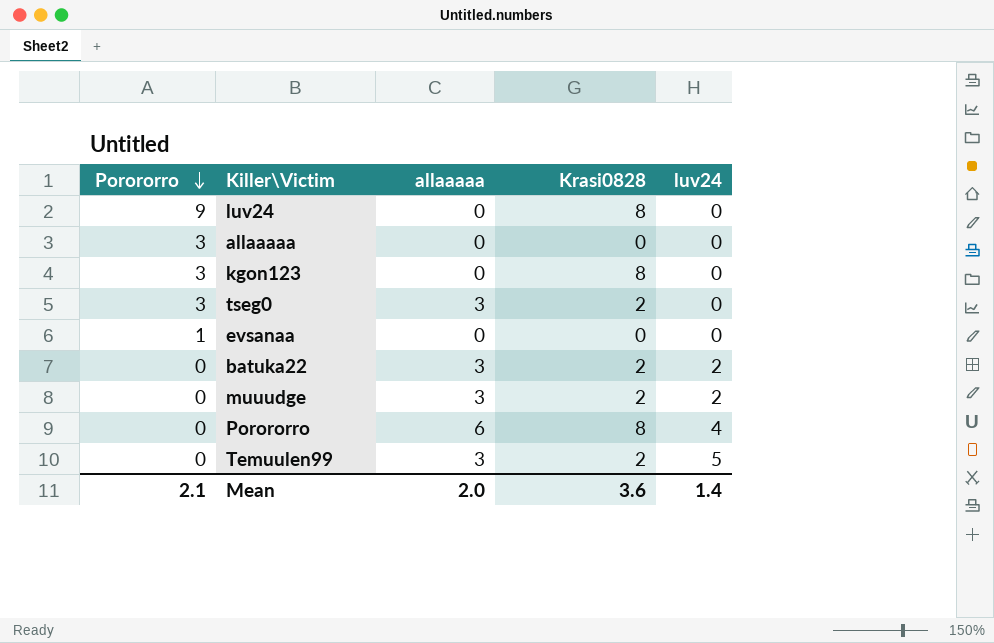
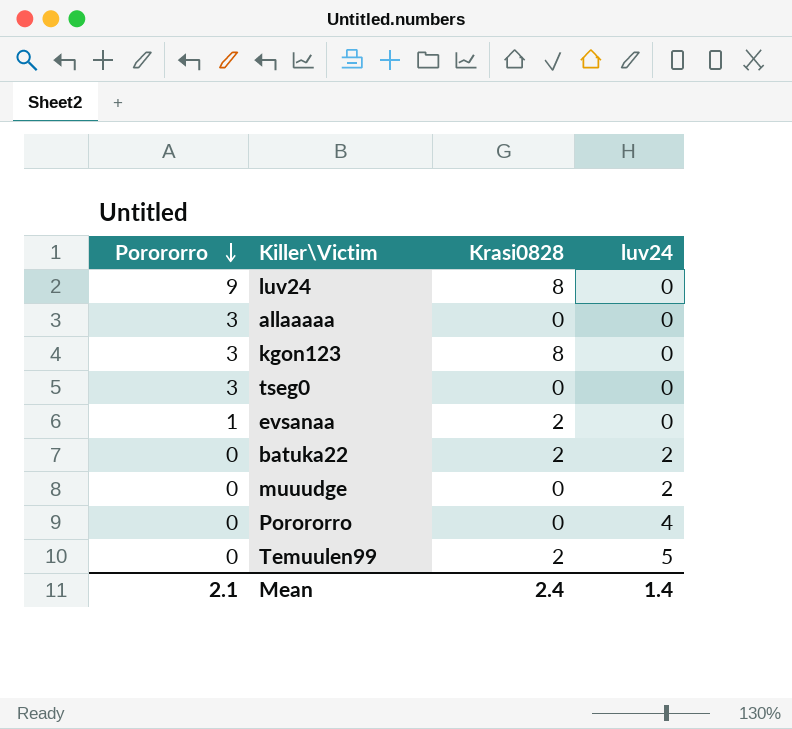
column allaaaaa | position: 3 -> none
tseg0 | Krasi0828: 2 -> 0
evsanaa | Krasi0828: 0 -> 2
muuudge | Krasi0828: 2 -> 0
Porororro | Krasi0828: 8 -> 0
Mean | Krasi0828: 3.6 -> 2.4

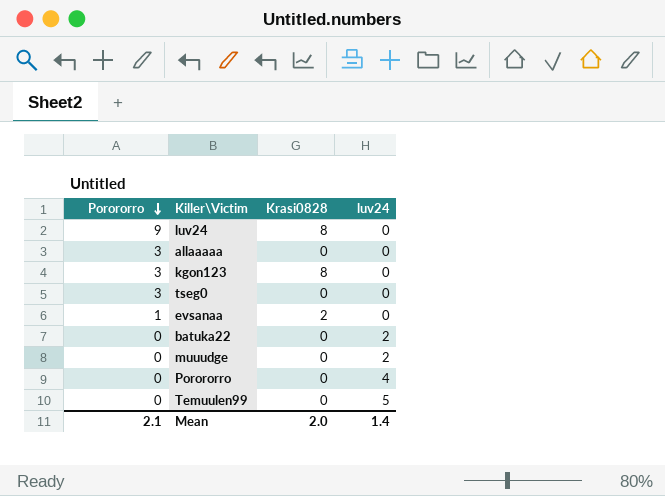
batuka22 | Krasi0828: 2 -> 0
Temuulen99 | Krasi0828: 2 -> 0
Mean | Krasi0828: 2.4 -> 2.0

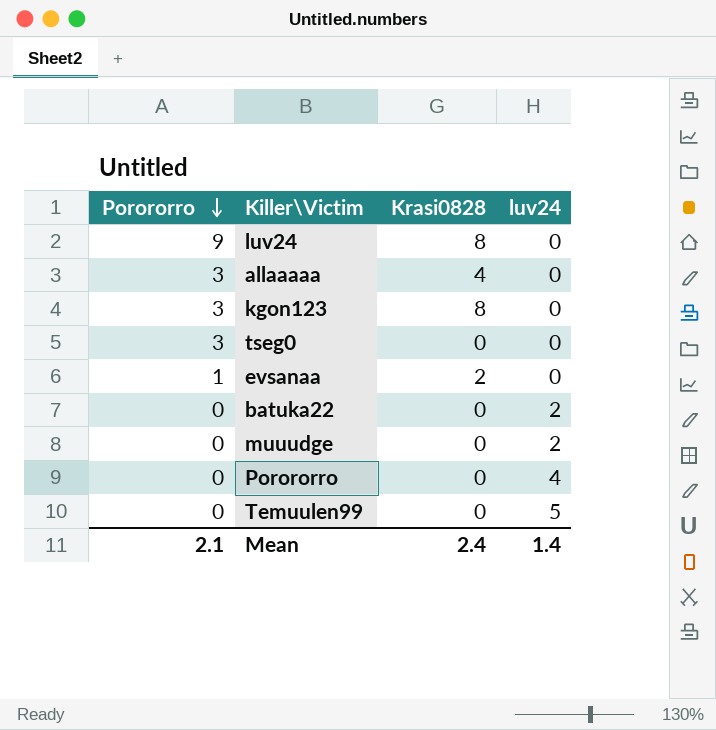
allaaaaa | Krasi0828: 0 -> 4
Mean | Krasi0828: 2.0 -> 2.4

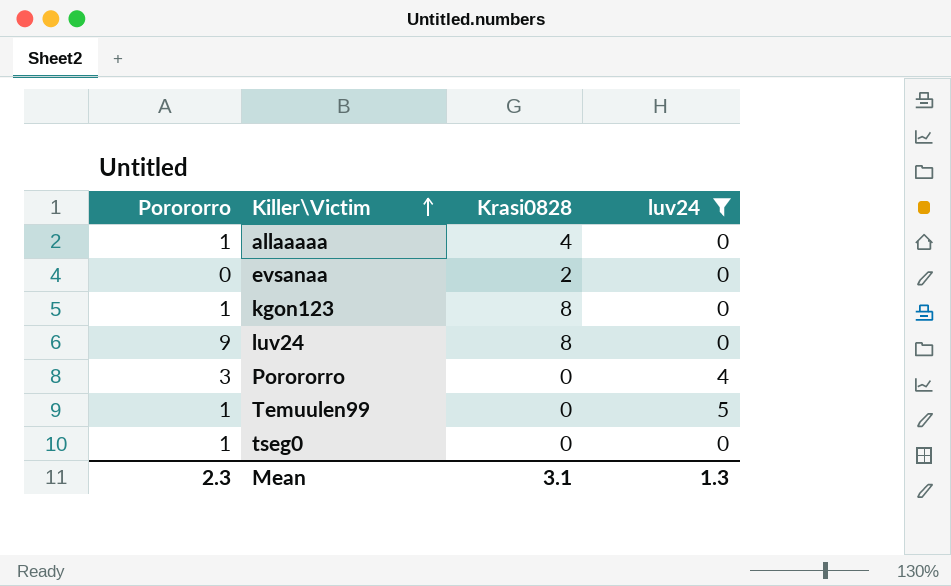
filter: none -> luv24 != 2
row order: Porororro descending -> Killer\Victim ascending
allaaaaa | Porororro: 3 -> 1
evsanaa | Porororro: 1 -> 0
kgon123 | Porororro: 3 -> 1
Porororro | Porororro: 0 -> 3
Temuulen99 | Porororro: 0 -> 1
tseg0 | Porororro: 3 -> 1
Mean | Porororro: 2.1 -> 2.3
Mean | Krasi0828: 2.4 -> 3.1
Mean | luv24: 1.4 -> 1.3

